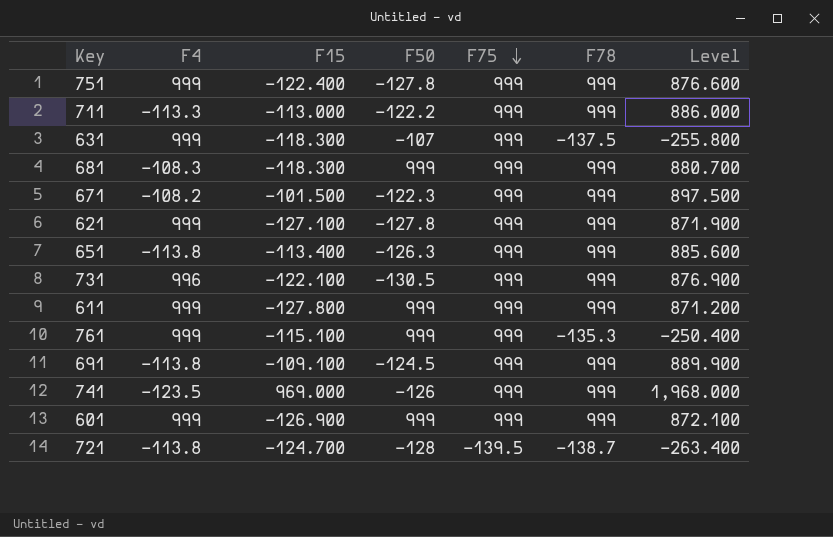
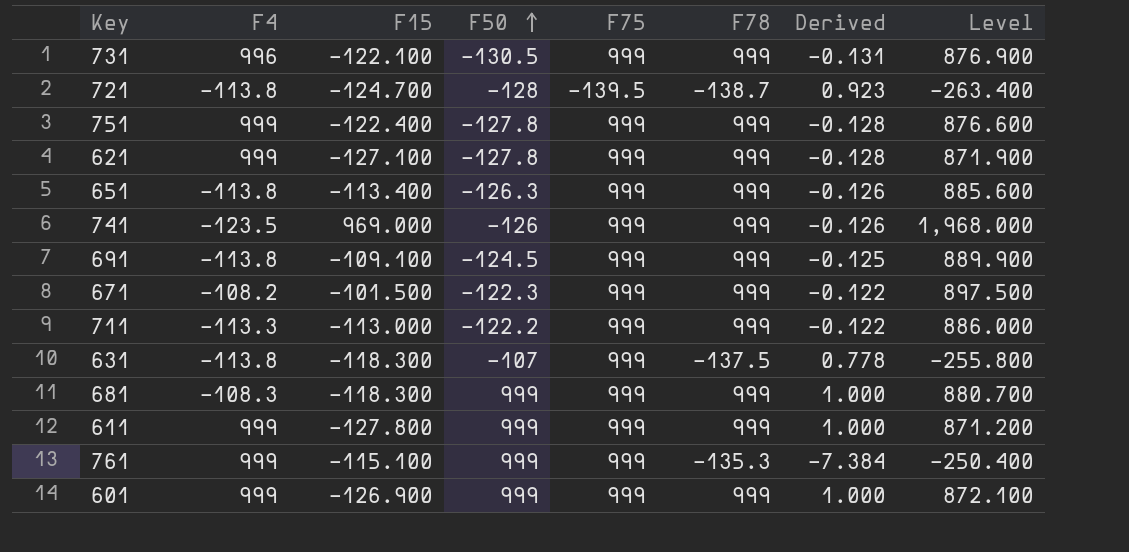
row order: F75 descending -> F50 ascending
column Derived | formula: none -> [F50] / [F78]
631 | F4: 999 -> -113.8

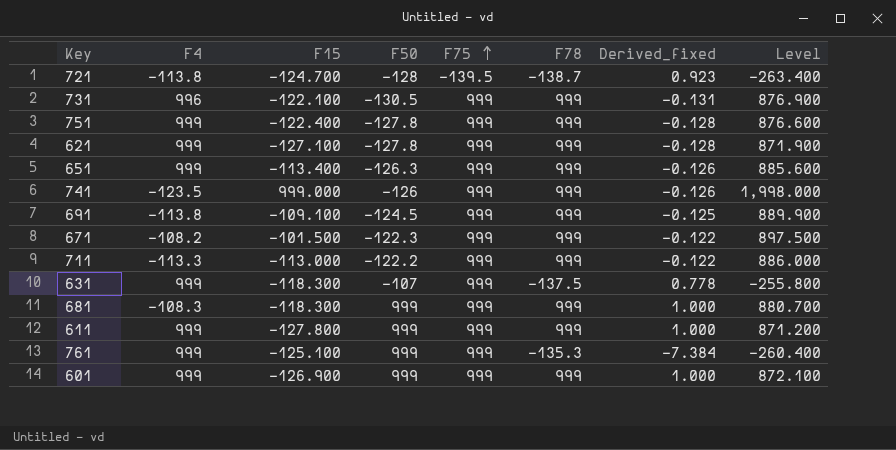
row order: F50 ascending -> F75 ascending
column name: Derived -> Derived_fixed
651 | F4: -113.8 -> 999
741 | F15: 969.000 -> 999.000
741 | Level: 1,968.000 -> 1,998.000
631 | F4: -113.8 -> 999
761 | F15: -115.100 -> -125.100
761 | Level: -250.400 -> -260.400

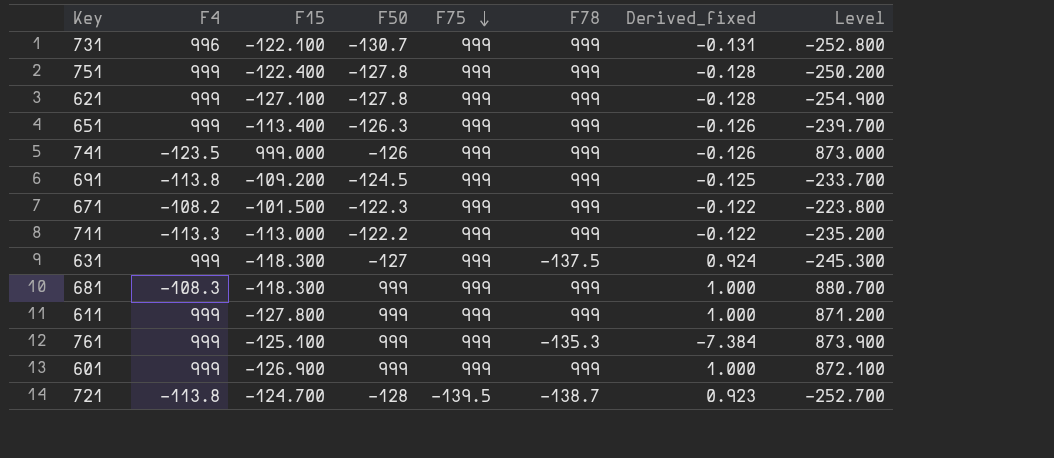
row order: F75 ascending -> F75 descending
column Level | formula: [F15] + [F78] -> [F15] + [F50]
731 | F50: -130.5 -> -130.7
691 | F15: -109.100 -> -109.200
631 | F50: -107 -> -127
631 | Derived_fixed: 0.778 -> 0.924

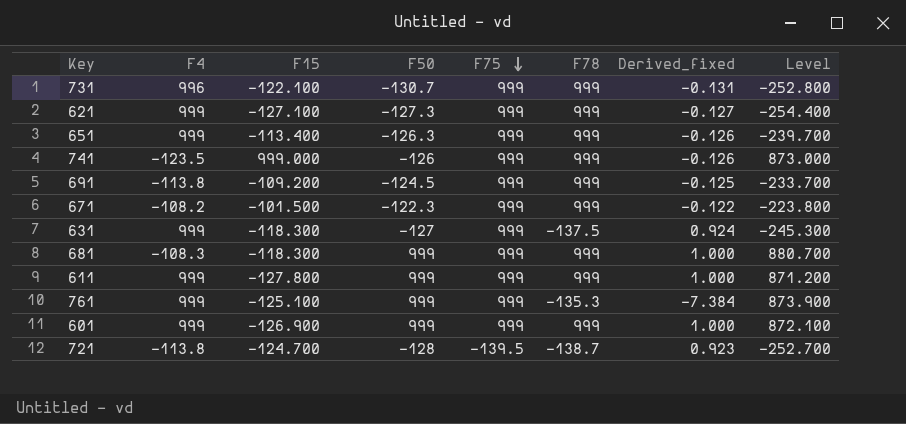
row 751: 999 | -122.400 | -127.8 | 999 | 999 | -0.128 | -250.200 -> none
row 711: -113.3 | -113.000 | -122.2 | 999 | 999 | -0.122 | -235.200 -> none
621 | F50: -127.8 -> -127.3
621 | Derived_fixed: -0.128 -> -0.127
621 | Level: -254.900 -> -254.400

